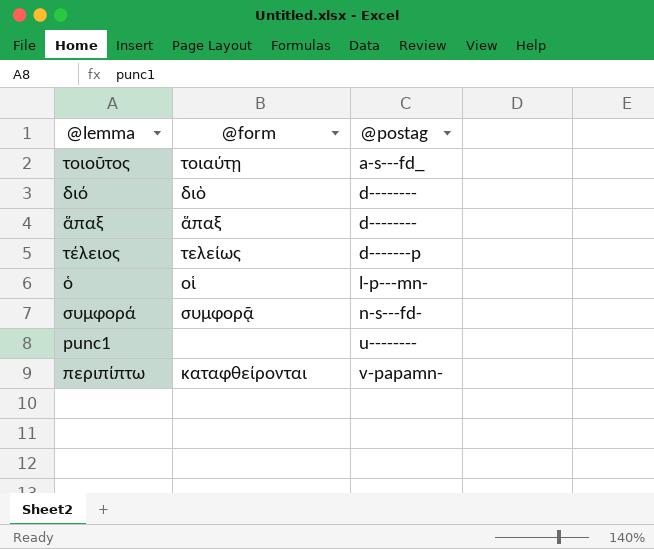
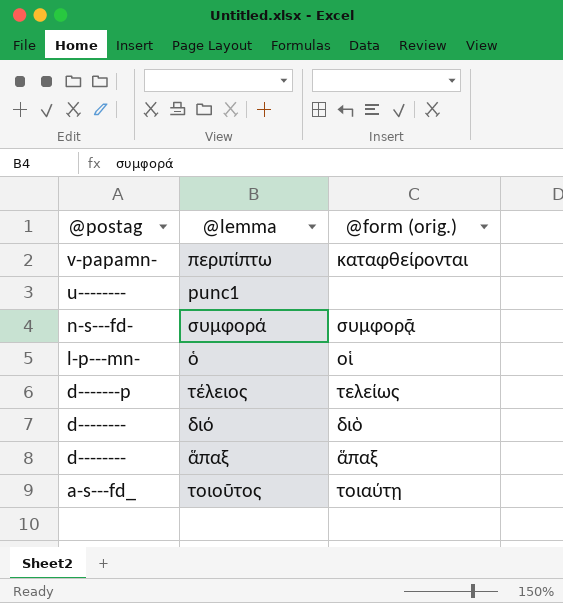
row order: @postag ascending -> @postag descending
column @postag | position: 3 -> 1
column name: @form -> @form (orig.)

